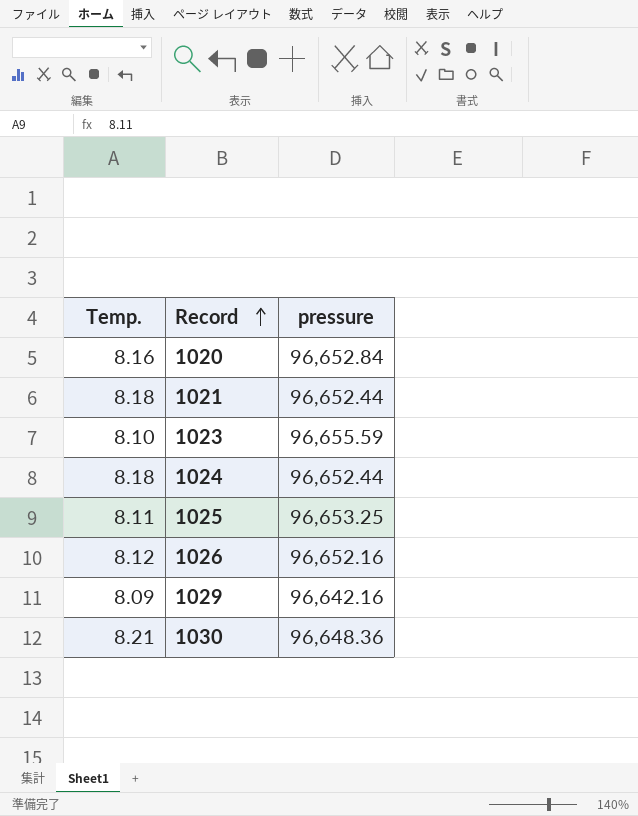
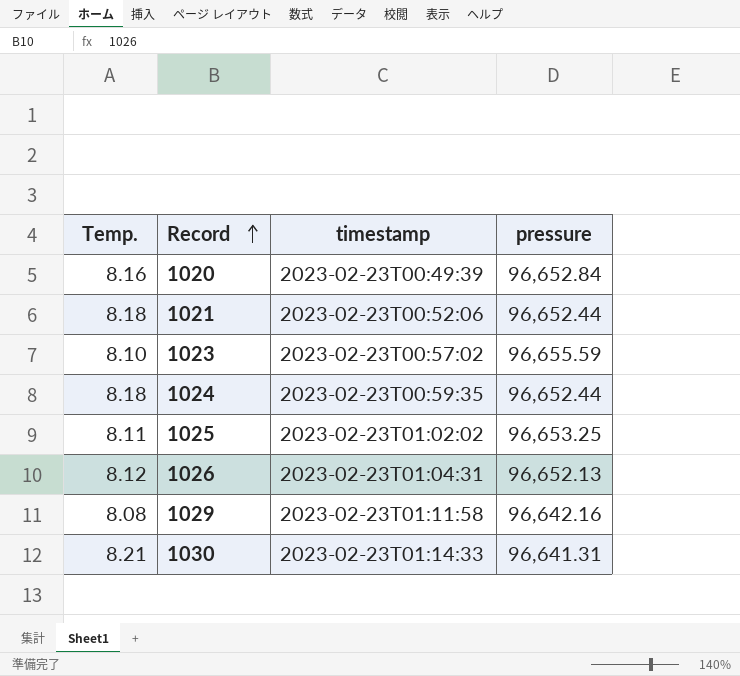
column timestamp | position: none -> 3
1026 | pressure: 96,652.16 -> 96,652.13
1029 | Temp.: 8.09 -> 8.08
1030 | pressure: 96,648.36 -> 96,641.31

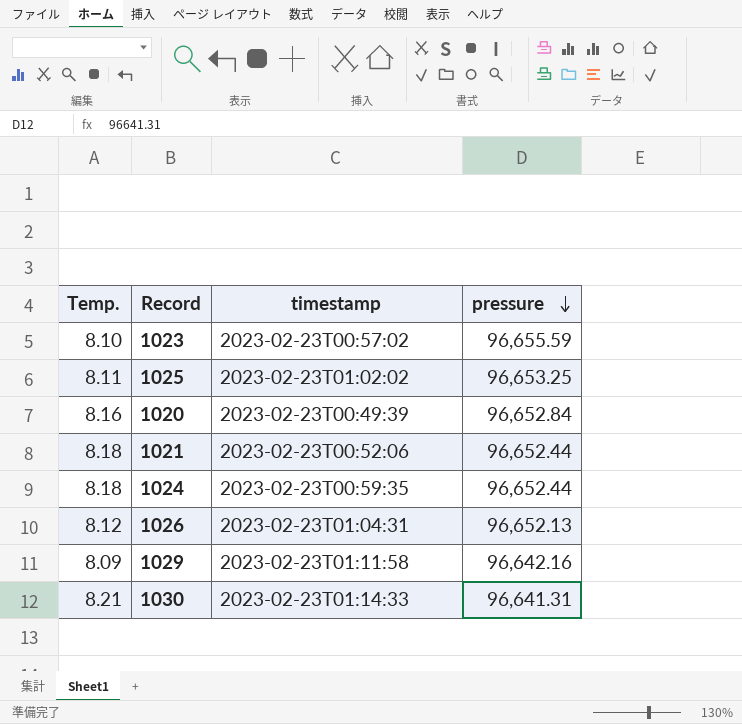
row order: Record ascending -> pressure descending
1029 | Temp.: 8.08 -> 8.09

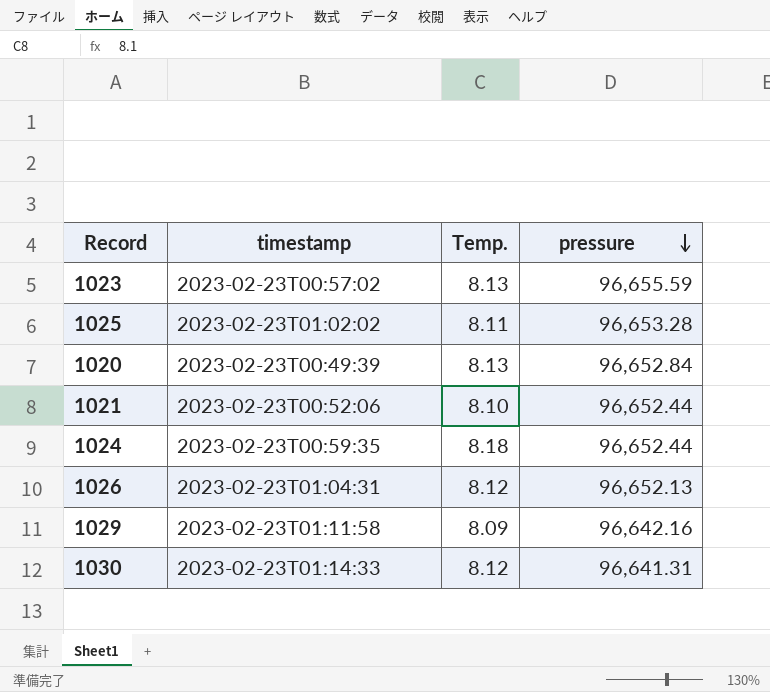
column Temp. | position: 1 -> 3
1023 | Temp.: 8.10 -> 8.13
1025 | pressure: 96,653.25 -> 96,653.28
1020 | Temp.: 8.16 -> 8.13
1021 | Temp.: 8.18 -> 8.10
1030 | Temp.: 8.21 -> 8.12

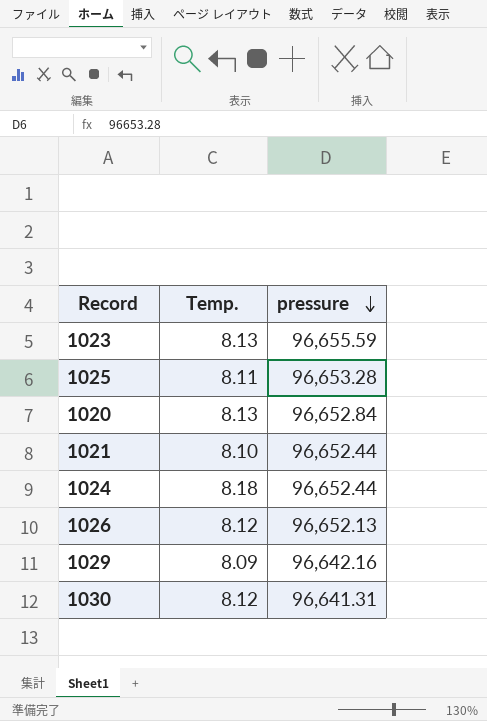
column timestamp | position: 2 -> none

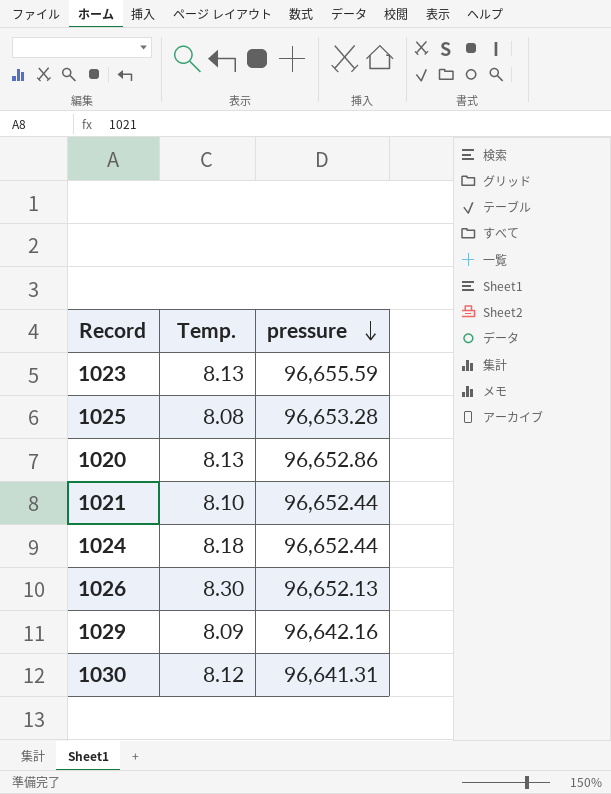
1025 | Temp.: 8.11 -> 8.08
1020 | pressure: 96,652.84 -> 96,652.86
1026 | Temp.: 8.12 -> 8.30

